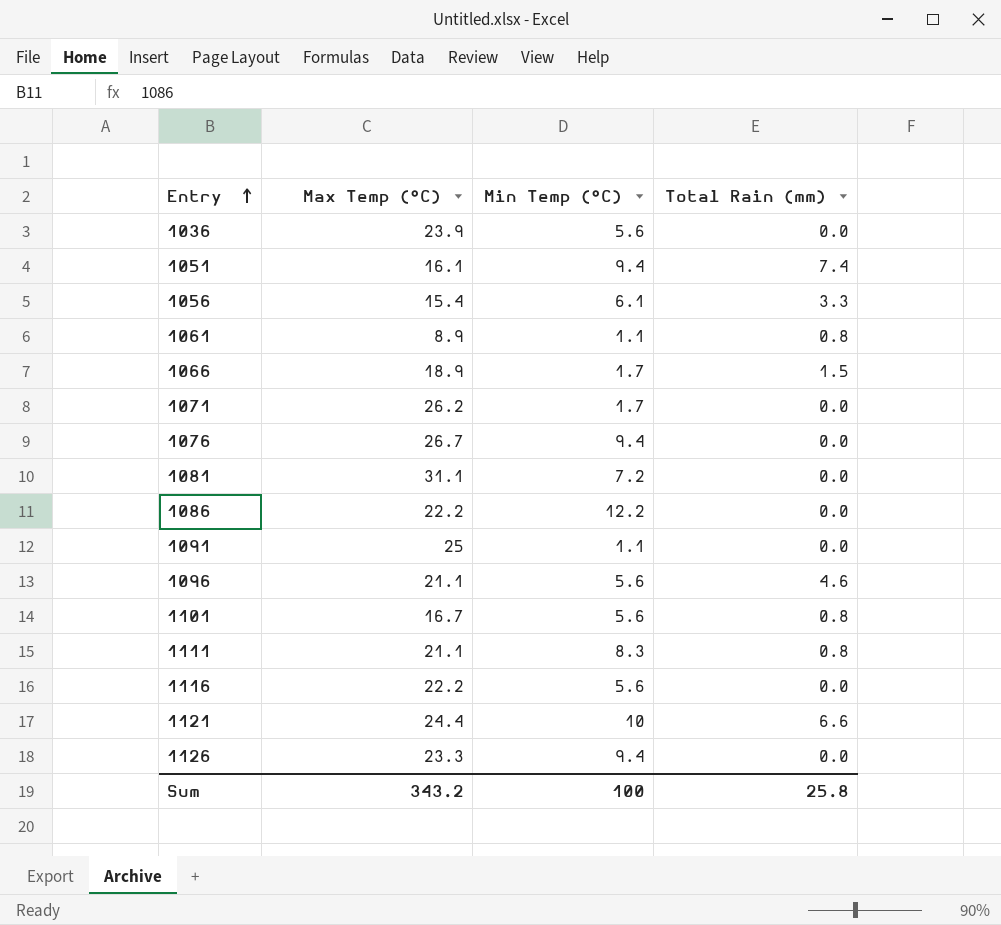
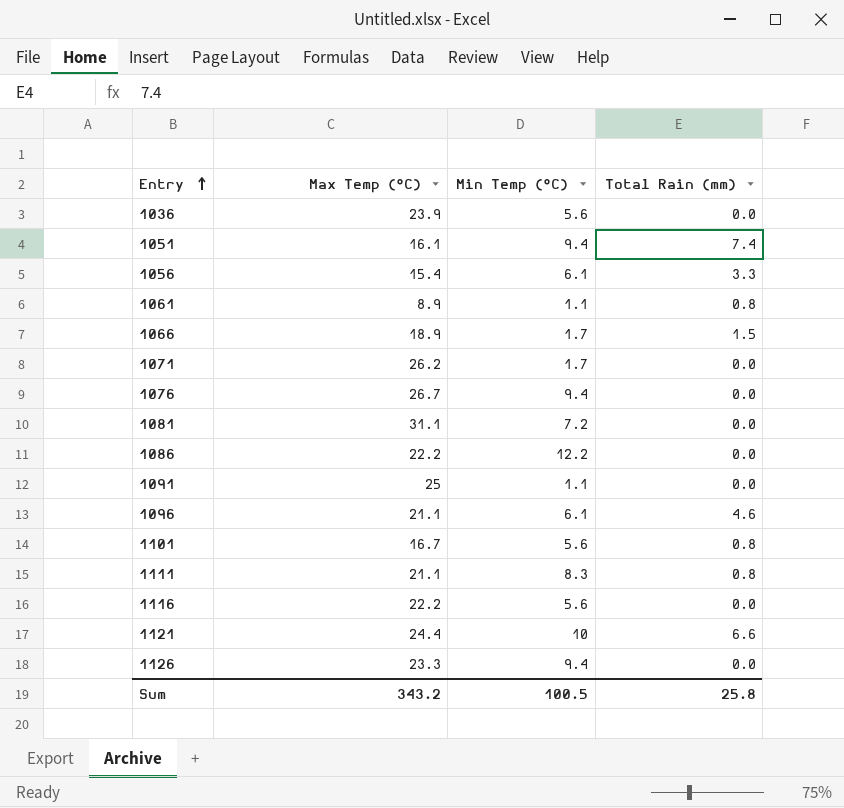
1096 | Min Temp (°C): 5.6 -> 6.1
Sum | Min Temp (°C): 100 -> 100.5

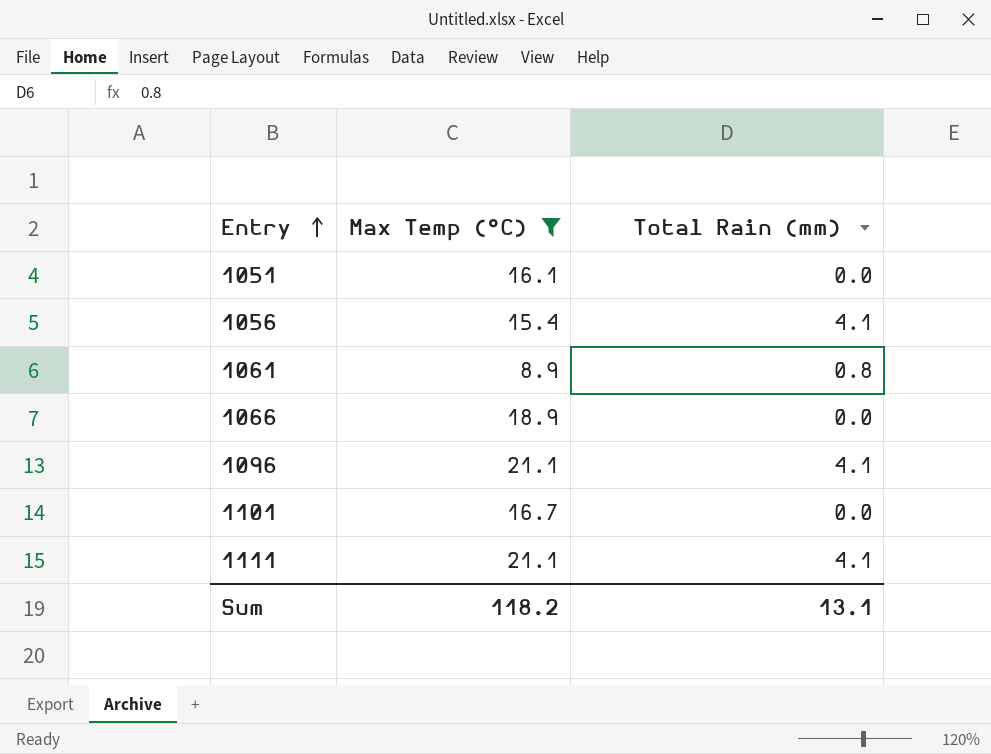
filter: none -> Max Temp (°C) <= 21.1
column Min Temp (°C) | position: 3 -> none
1051 | Total Rain (mm): 7.4 -> 0.0
1056 | Total Rain (mm): 3.3 -> 4.1
1066 | Total Rain (mm): 1.5 -> 0.0
1096 | Total Rain (mm): 4.6 -> 4.1
1101 | Total Rain (mm): 0.8 -> 0.0
1111 | Total Rain (mm): 0.8 -> 4.1
Sum | Max Temp (°C): 343.2 -> 118.2
Sum | Total Rain (mm): 25.8 -> 13.1

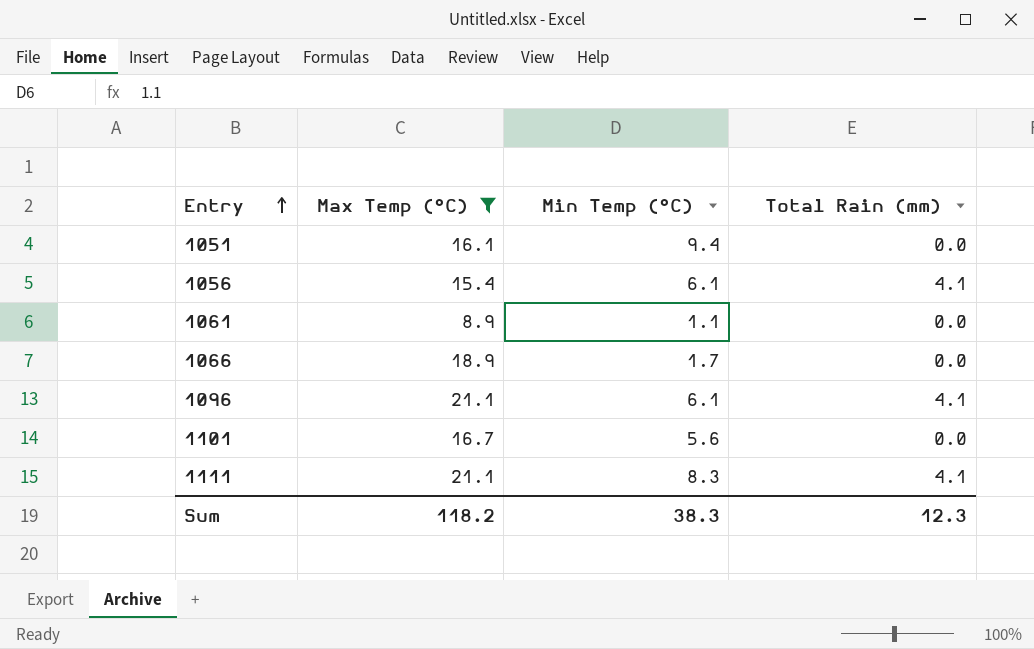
column Min Temp (°C) | position: none -> 3
1061 | Total Rain (mm): 0.8 -> 0.0
Sum | Total Rain (mm): 13.1 -> 12.3

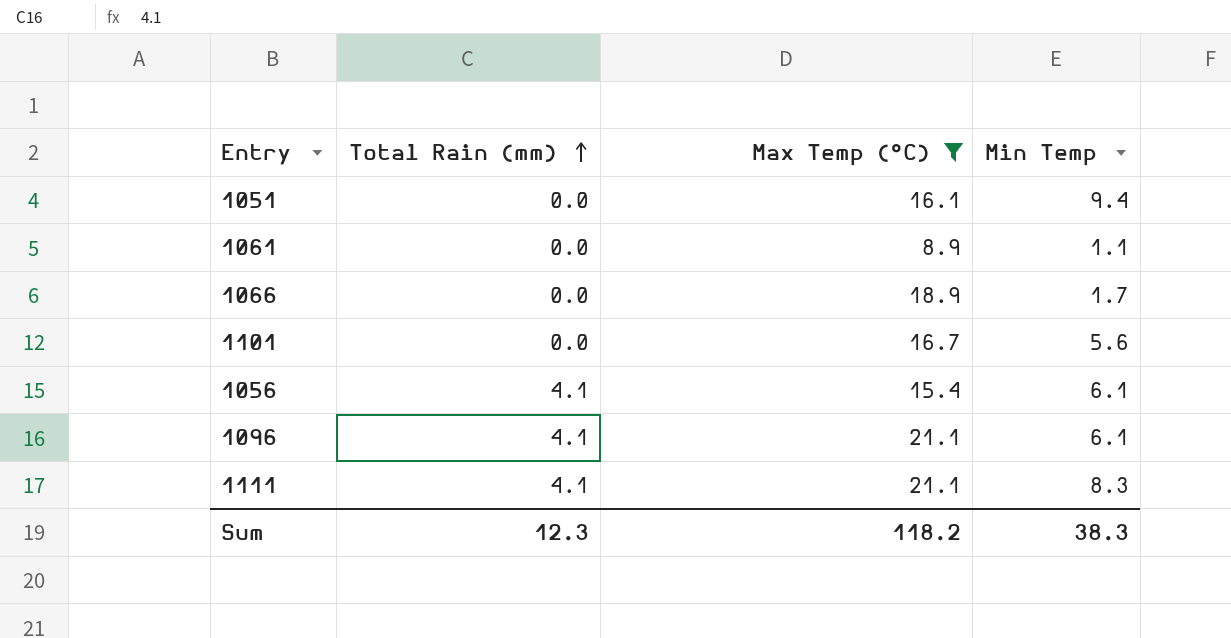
row order: Entry ascending -> Total Rain (mm) ascending
column Total Rain (mm) | position: 4 -> 2
column name: Min Temp (°C) -> Min Temp

